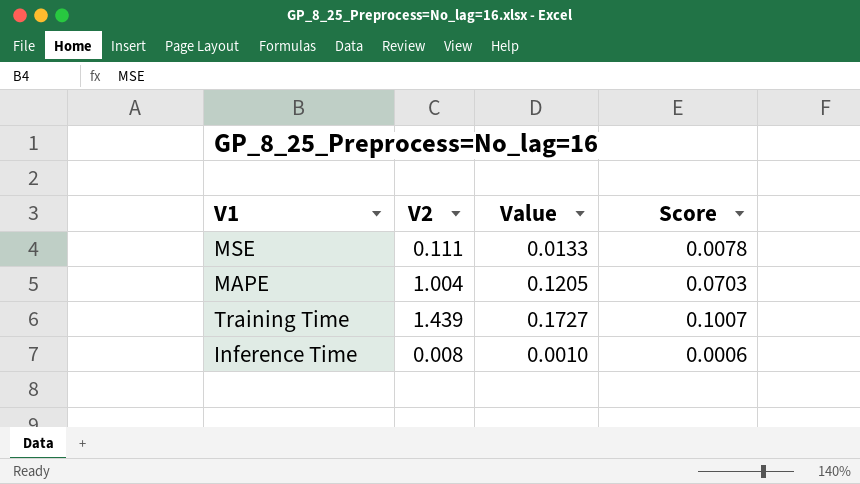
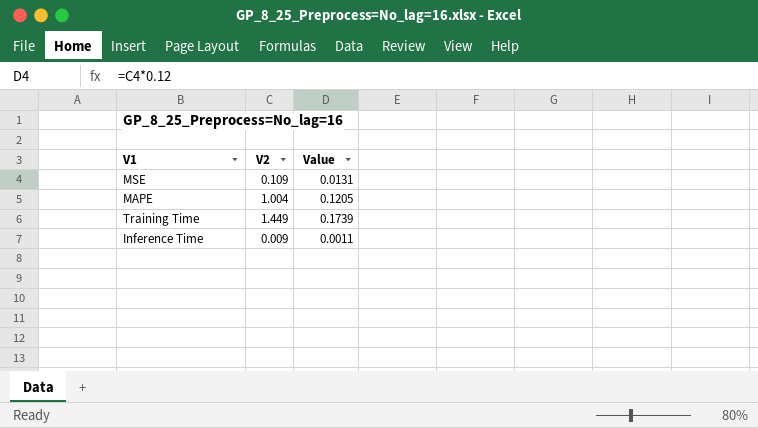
column Score | formula: [V2] * 0.07 -> none
MSE | V2: 0.111 -> 0.109
MSE | Value: 0.0133 -> 0.0131
Training Time | V2: 1.439 -> 1.449
Training Time | Value: 0.1727 -> 0.1739
Inference Time | V2: 0.008 -> 0.009
Inference Time | Value: 0.0010 -> 0.0011

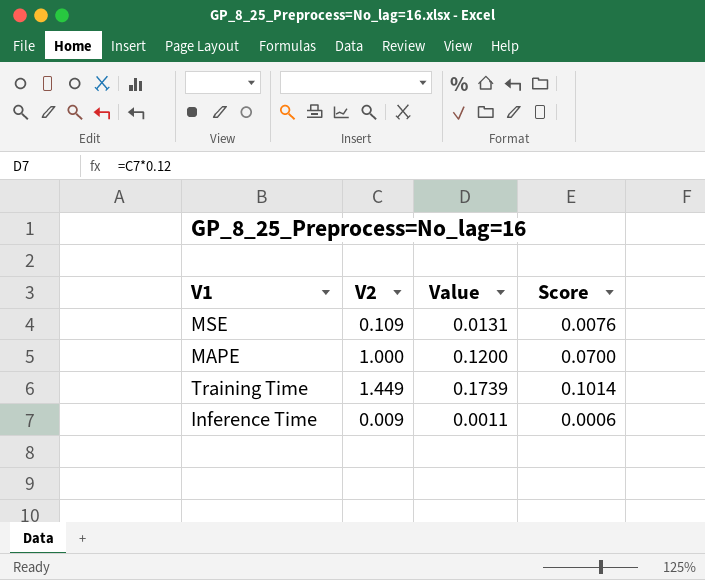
column Score | formula: none -> [V2] * 0.07
MAPE | V2: 1.004 -> 1.000
MAPE | Value: 0.1205 -> 0.1200

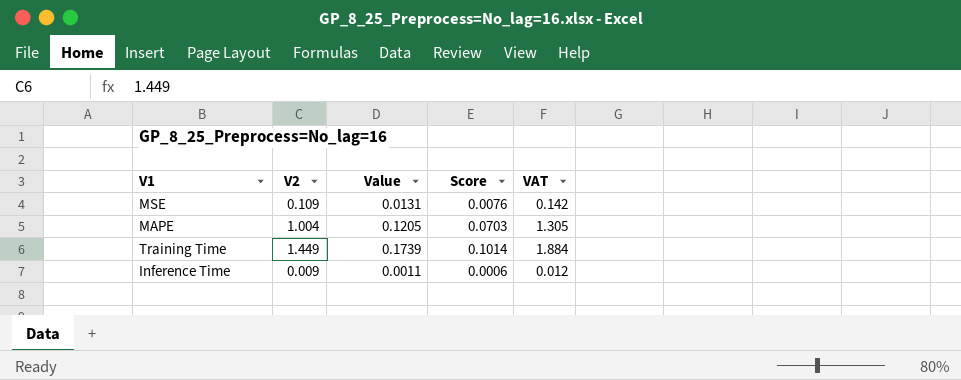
column VAT | formula: none -> [V2] * 1.3
MAPE | V2: 1.000 -> 1.004
MAPE | Value: 0.1200 -> 0.1205
MAPE | Score: 0.0700 -> 0.0703

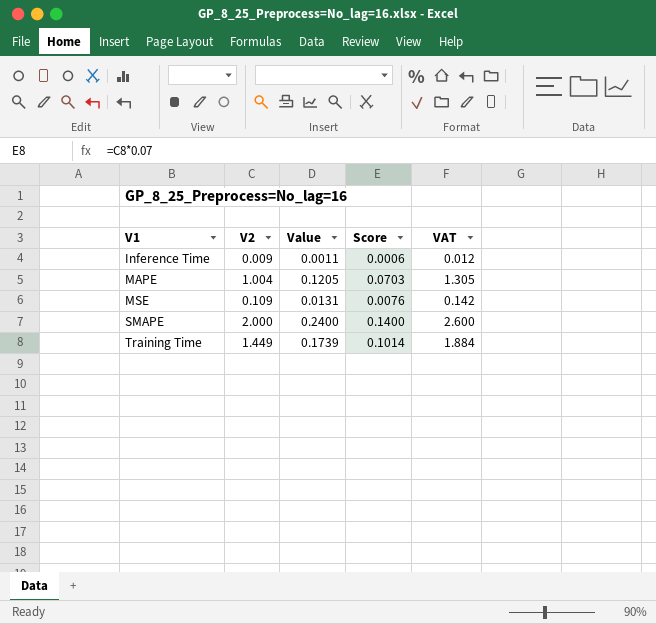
row order: none -> V1 ascending
row SMAPE: none -> 2.000 | 0.2400 | 0.1400 | 2.600

